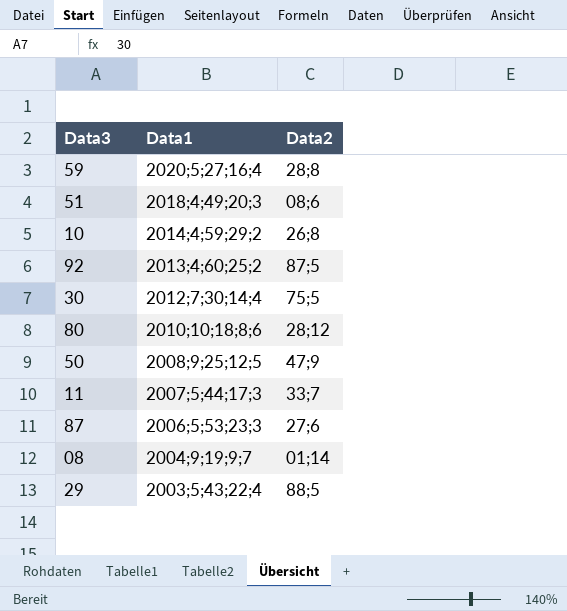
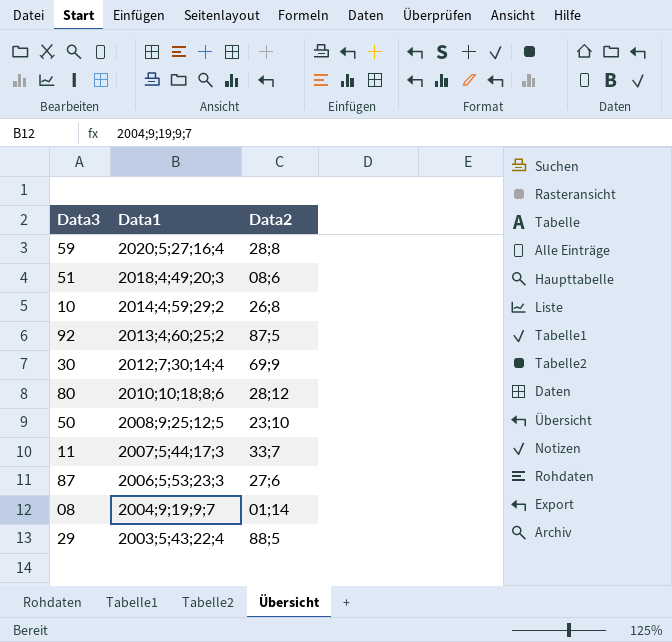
30 | Data2: 75;5 -> 69;9
50 | Data2: 47;9 -> 23;10

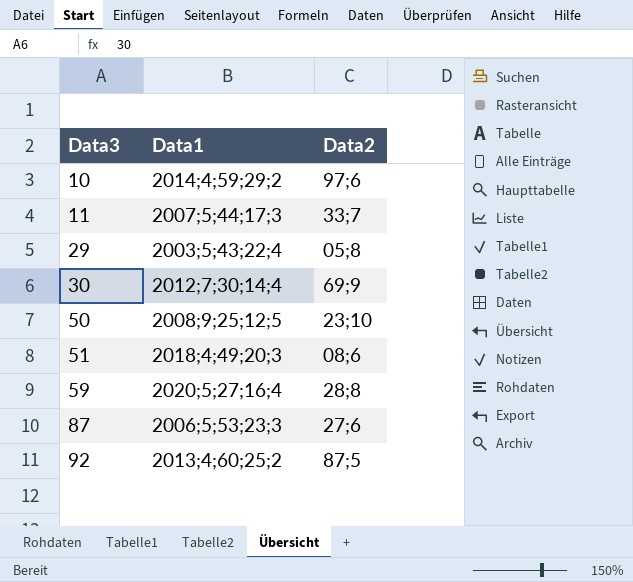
row order: Data1 descending -> Data3 ascending
row 80: 2010;10;18;8;6 | 28;12 -> none
row 08: 2004;9;19;9;7 | 01;14 -> none
10 | Data2: 26;8 -> 97;6
29 | Data2: 88;5 -> 05;8

